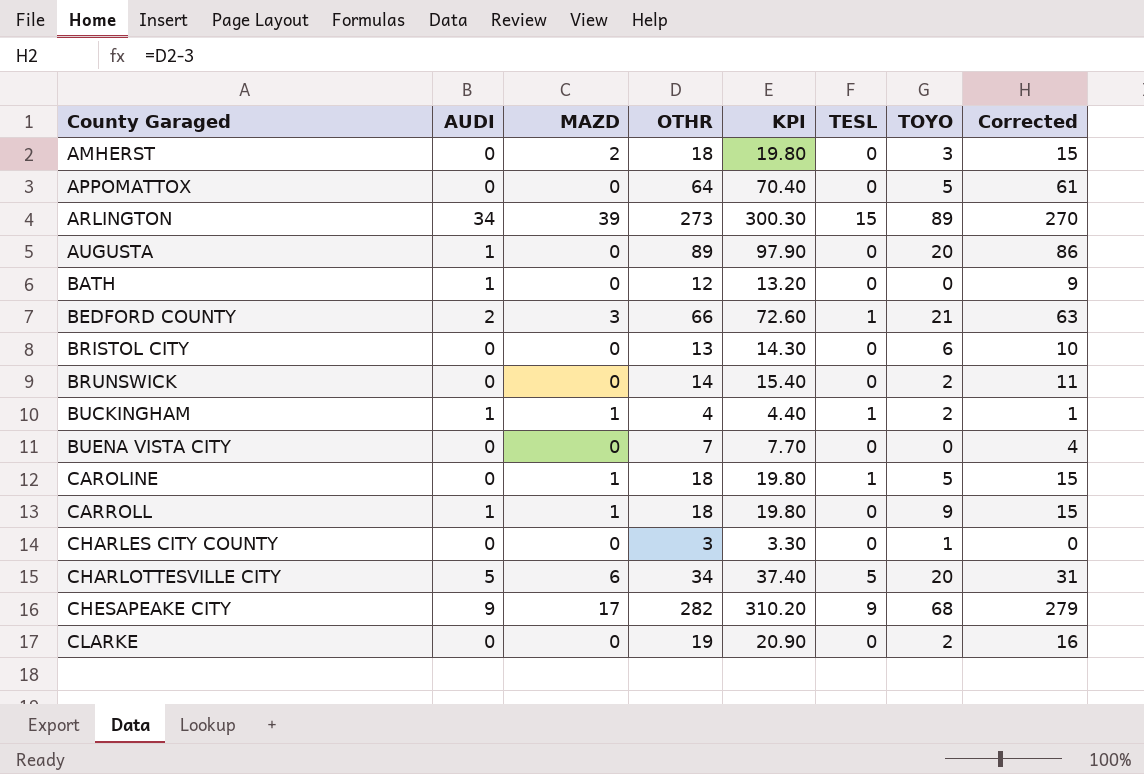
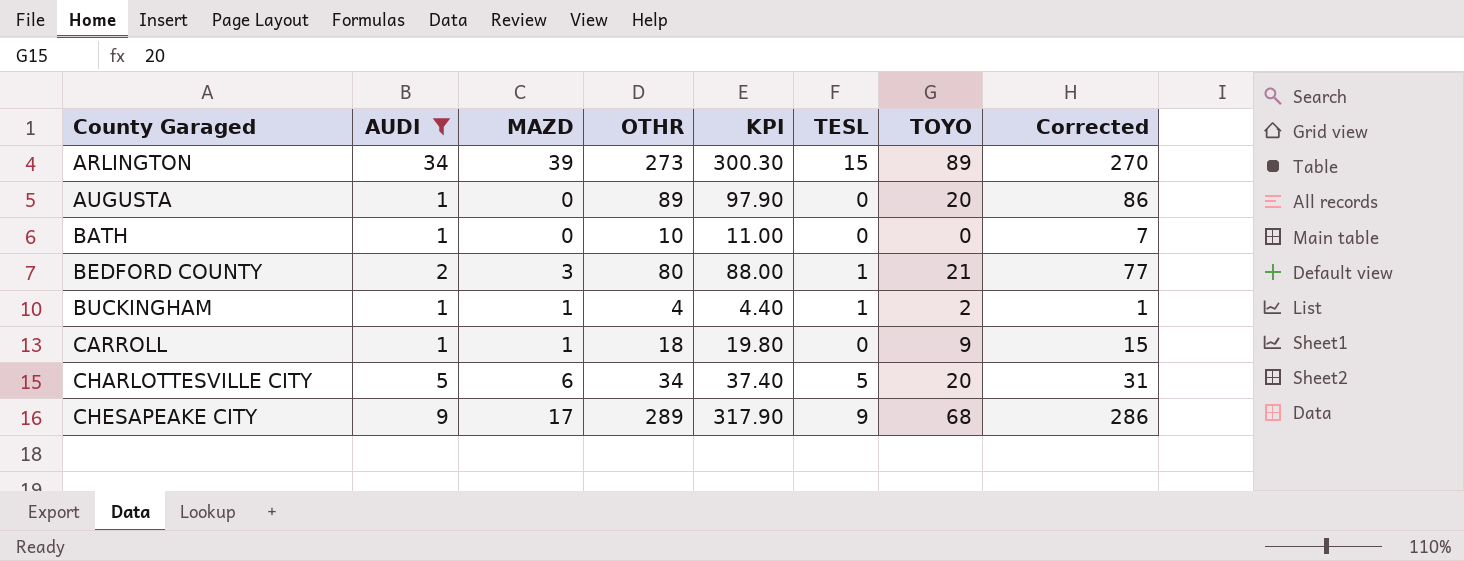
filter: none -> AUDI != 0
BATH | OTHR: 12 -> 10
BATH | KPI: 13.20 -> 11.00
BATH | Corrected: 9 -> 7
BEDFORD COUNTY | OTHR: 66 -> 80
BEDFORD COUNTY | KPI: 72.60 -> 88.00
BEDFORD COUNTY | Corrected: 63 -> 77
CHESAPEAKE CITY | OTHR: 282 -> 289
CHESAPEAKE CITY | KPI: 310.20 -> 317.90
CHESAPEAKE CITY | Corrected: 279 -> 286

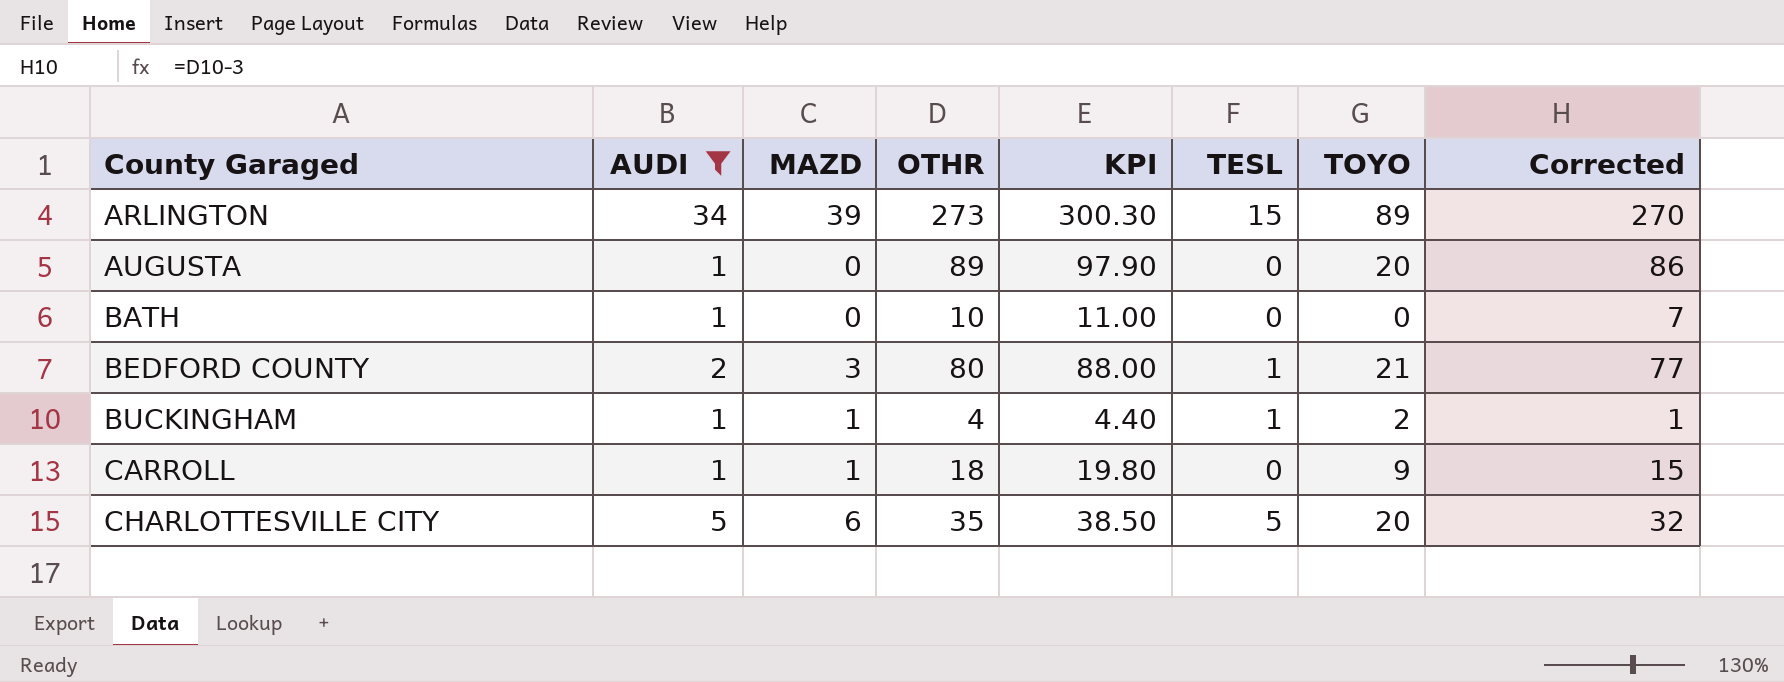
row CHESAPEAKE CITY: 9 | 17 | 289 | 317.90 | 9 | 68 | 286 -> none
CHARLOTTESVILLE CITY | OTHR: 34 -> 35
CHARLOTTESVILLE CITY | KPI: 37.40 -> 38.50
CHARLOTTESVILLE CITY | Corrected: 31 -> 32

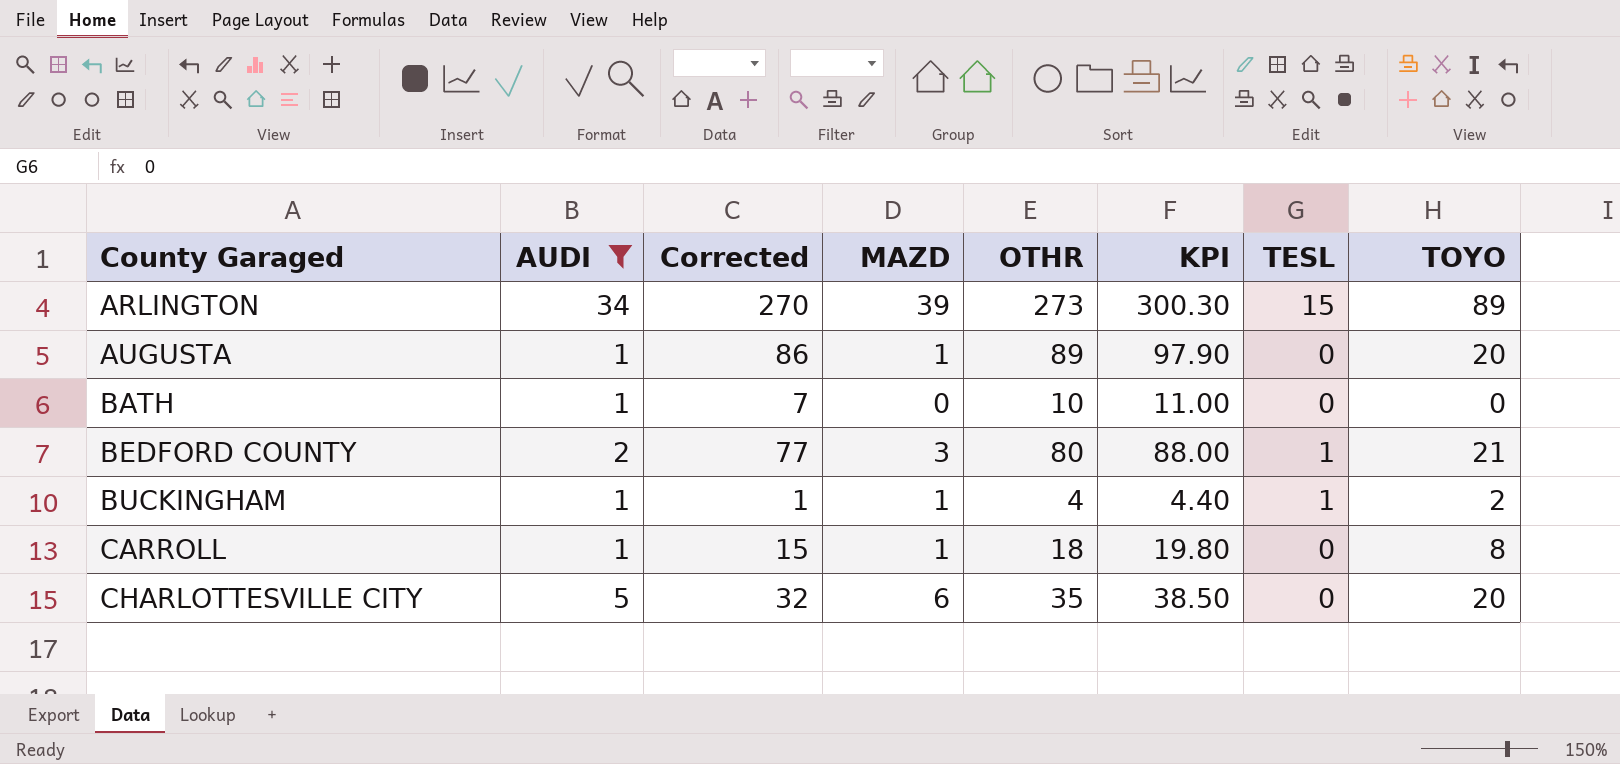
column Corrected | position: 8 -> 3
AUGUSTA | MAZD: 0 -> 1
CARROLL | TOYO: 9 -> 8
CHARLOTTESVILLE CITY | TESL: 5 -> 0

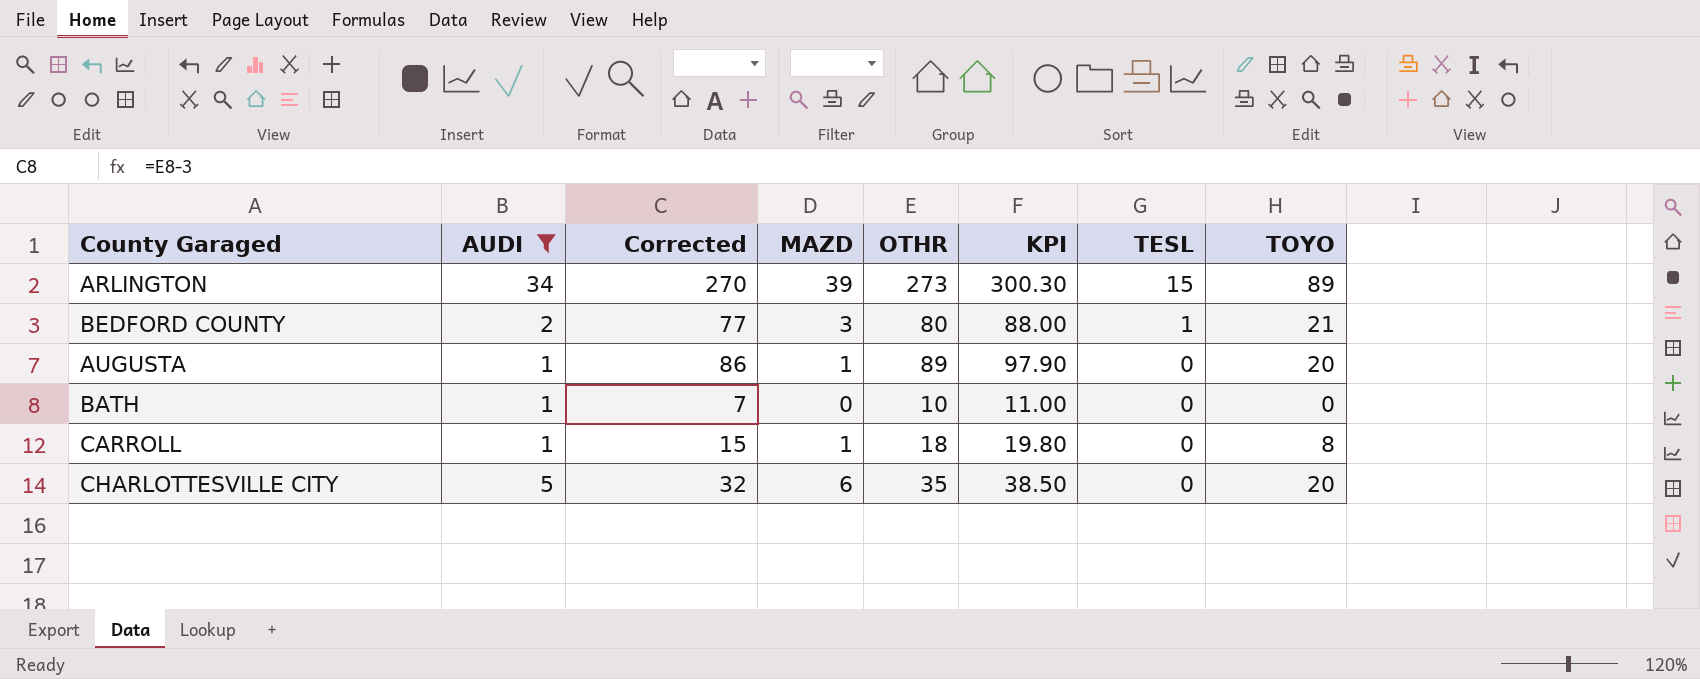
row order: County Garaged ascending -> TESL descending
row BUCKINGHAM: 1 | 1 | 1 | 4 | 4.40 | 1 | 2 -> none

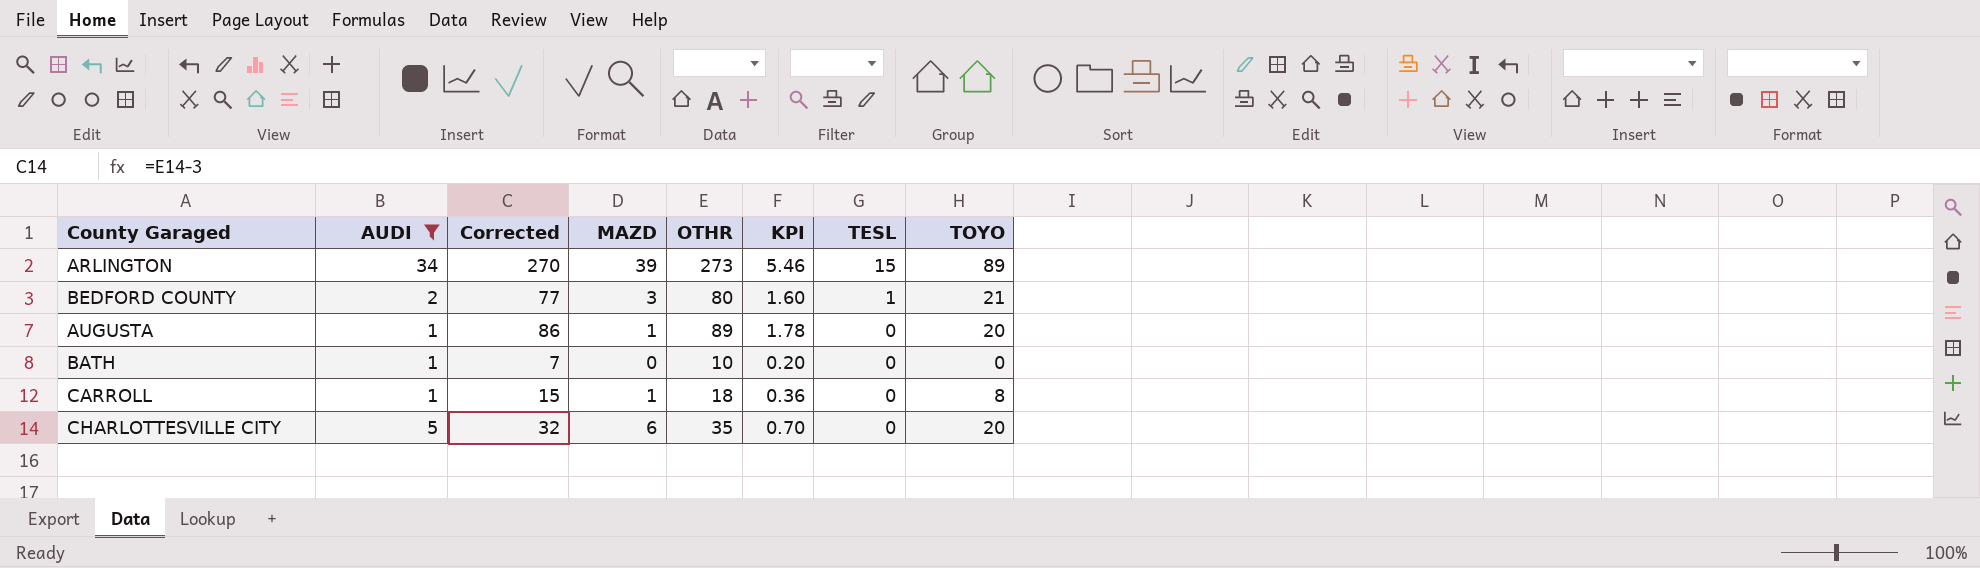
column KPI | formula: [OTHR] * 1.1 -> [OTHR] * 0.02

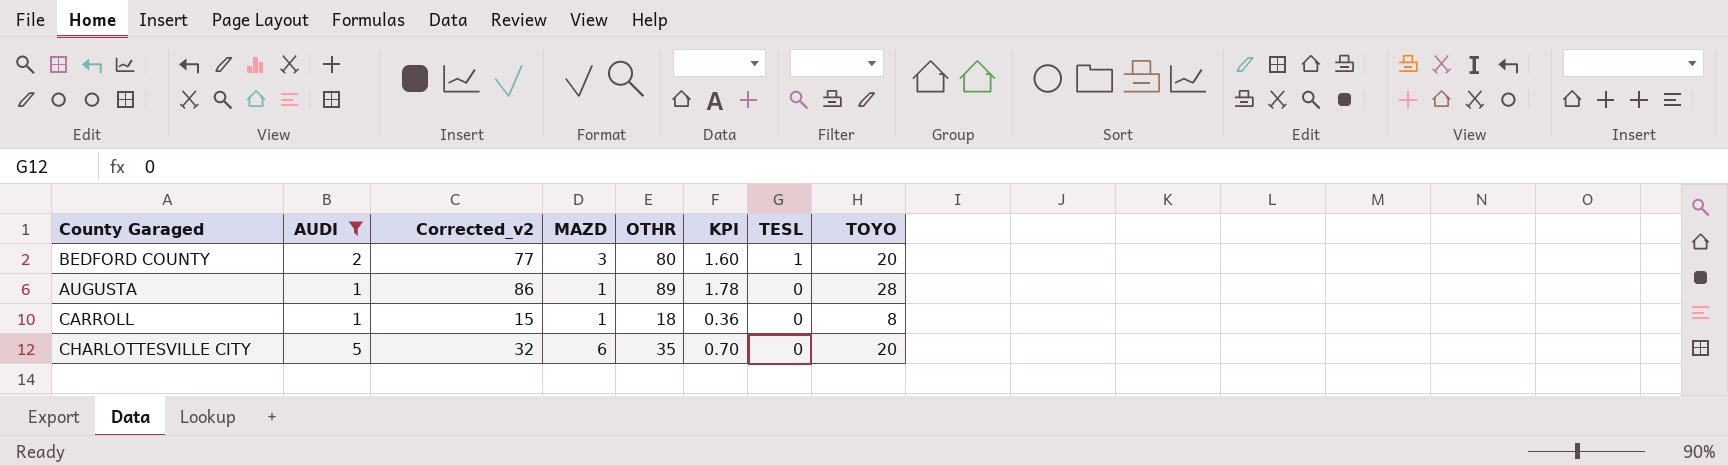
column name: Corrected -> Corrected_v2
row ARLINGTON: 34 | 270 | 39 | 273 | 5.46 | 15 | 89 -> none
row BATH: 1 | 7 | 0 | 10 | 0.20 | 0 | 0 -> none
BEDFORD COUNTY | TOYO: 21 -> 20
AUGUSTA | TOYO: 20 -> 28

